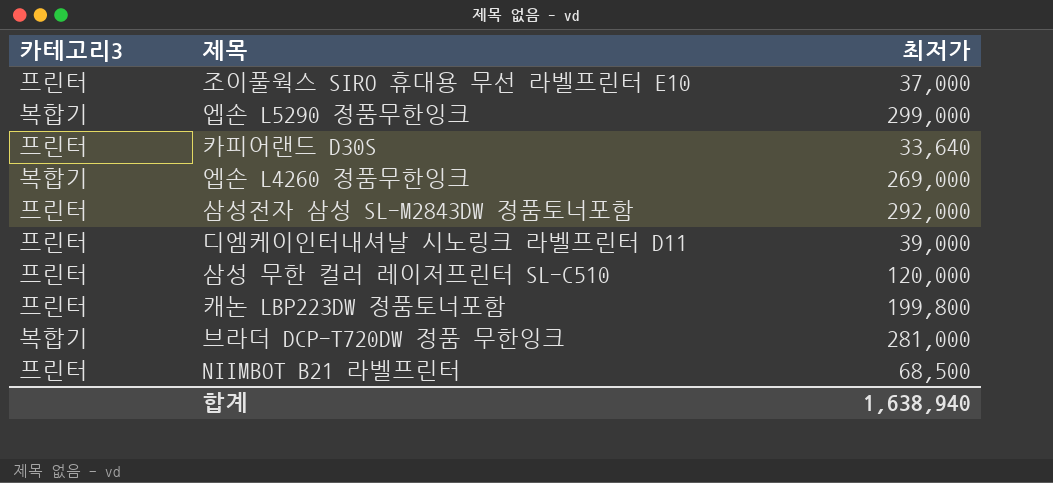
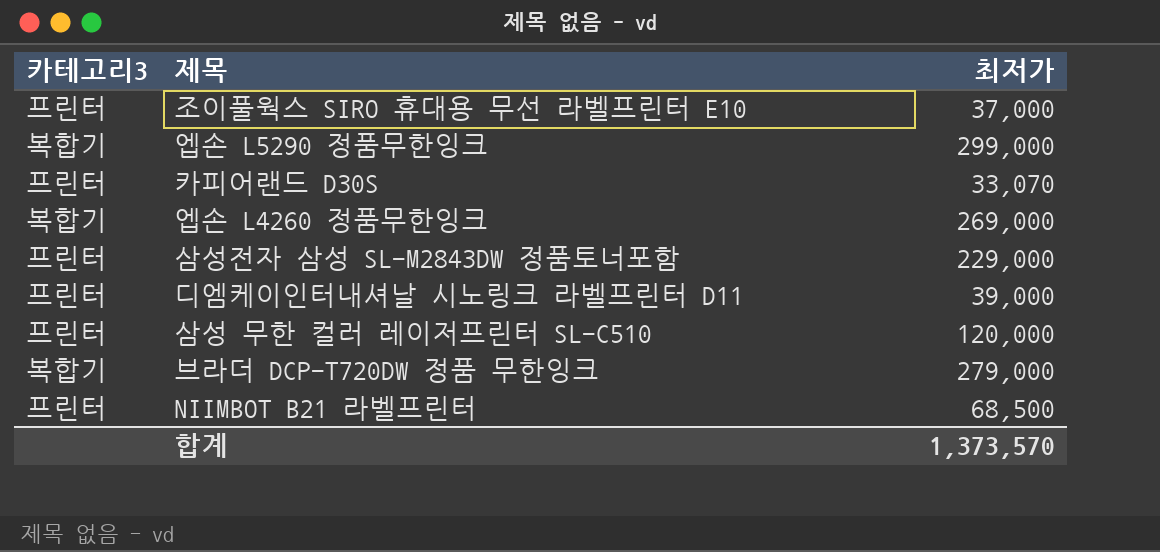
row 캐논 LBP223DW 정품토너포함: 프린터 | 199,800 -> none
카피어랜드 D30S | 최저가: 33,640 -> 33,070
삼성전자 삼성 SL-M2843DW 정품토너포함 | 최저가: 292,000 -> 229,000
브라더 DCP-T720DW 정품 무한잉크 | 최저가: 281,000 -> 279,000
합계 | 최저가: 1,638,940 -> 1,373,570

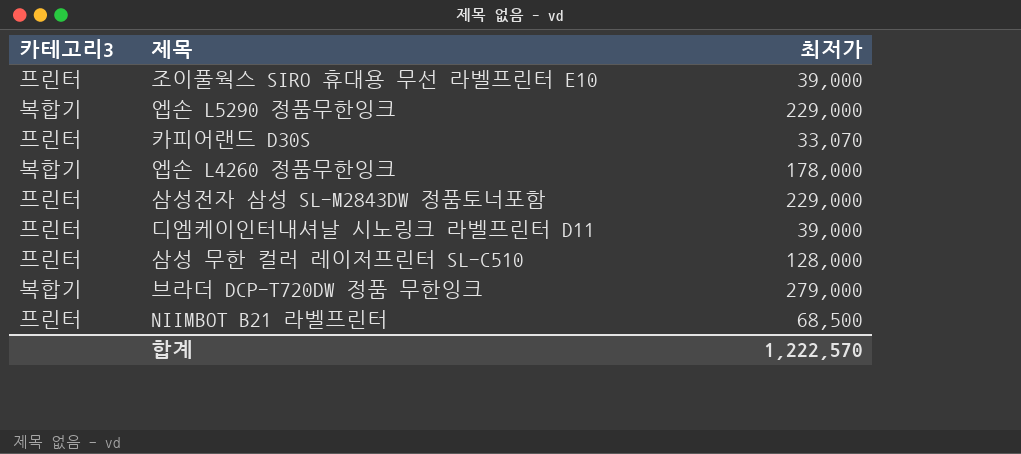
조이풀웍스 SIRO 휴대용 무선 라벨프린터 E10 | 최저가: 37,000 -> 39,000
엡손 L5290 정품무한잉크 | 최저가: 299,000 -> 229,000
엡손 L4260 정품무한잉크 | 최저가: 269,000 -> 178,000
삼성 무한 컬러 레이저프린터 SL-C510 | 최저가: 120,000 -> 128,000
합계 | 최저가: 1,373,570 -> 1,222,570

